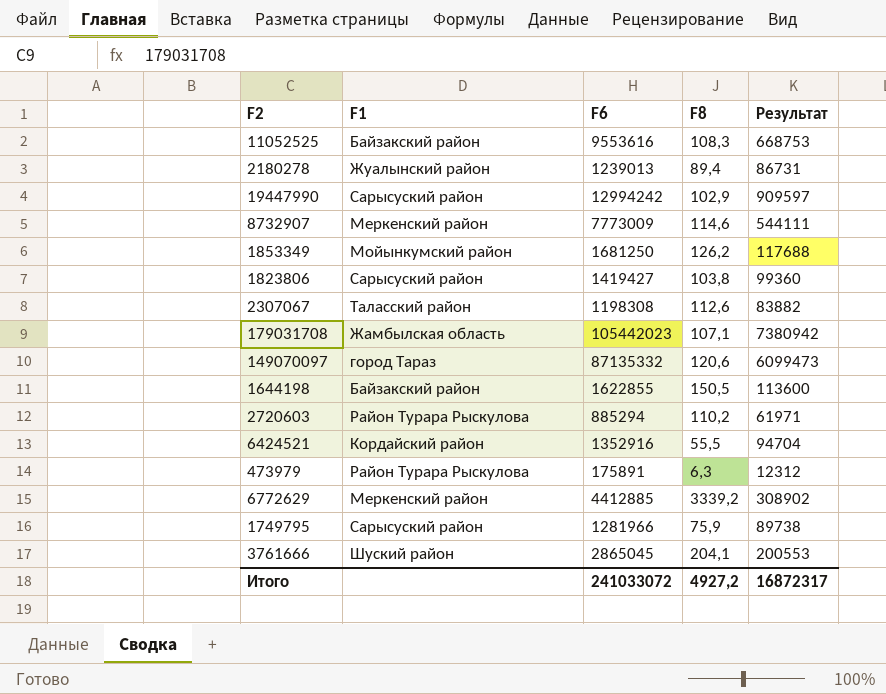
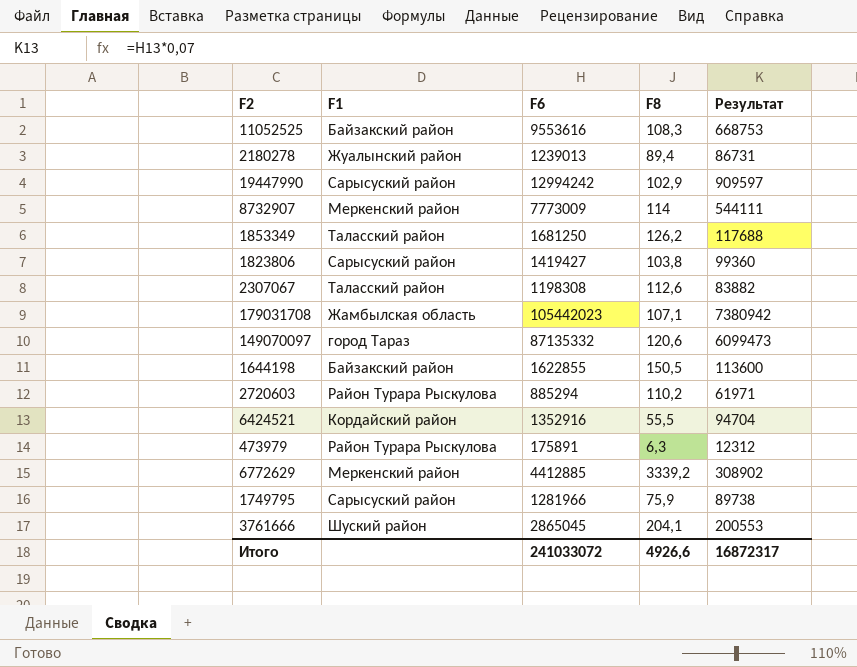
8732907 | F8: 114,6 -> 114
1853349 | F1: Мойынкумский район -> Таласский район
Итого | F8: 4927,2 -> 4926,6

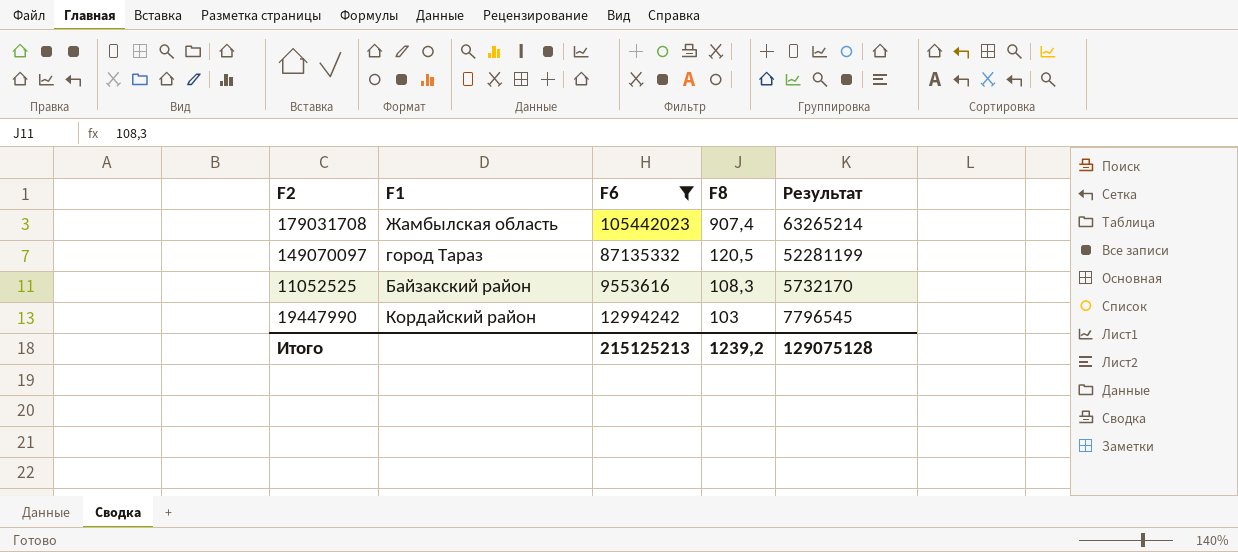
filter: none -> F6 >= 9553616
row order: none -> F8 descending
column Результат | formula: [F6] * 0,07 -> [F6] * 0,6
179031708 | F8: 107,1 -> 907,4
149070097 | F8: 120,6 -> 120,5
19447990 | F1: Сарысуский район -> Кордайский район
19447990 | F8: 102,9 -> 103
Итого | F6: 241033072 -> 215125213
Итого | F8: 4926,6 -> 1239,2
Итого | Результат: 16872317 -> 129075128

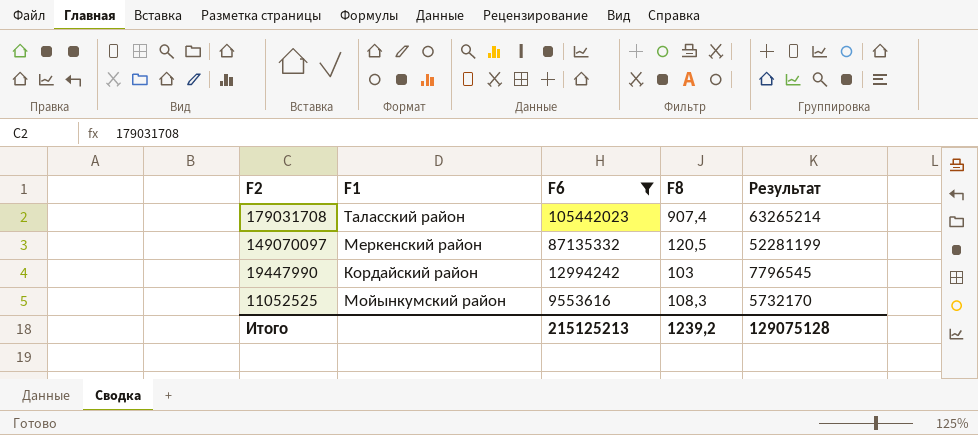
row order: F8 descending -> F2 descending
179031708 | F1: Жамбылская область -> Таласский район
149070097 | F1: город Тараз -> Меркенский район
11052525 | F1: Байзакский район -> Мойынкумский район

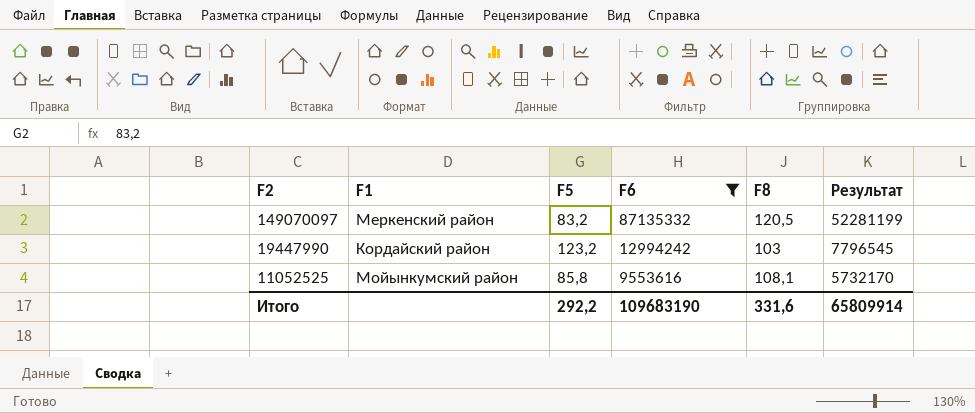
column F5 | position: none -> 3
row 179031708: Таласский район | 105442023 | 907,4 | 63265214 -> none
11052525 | F8: 108,3 -> 108,1
Итого | F6: 215125213 -> 109683190
Итого | F8: 1239,2 -> 331,6
Итого | Результат: 129075128 -> 65809914

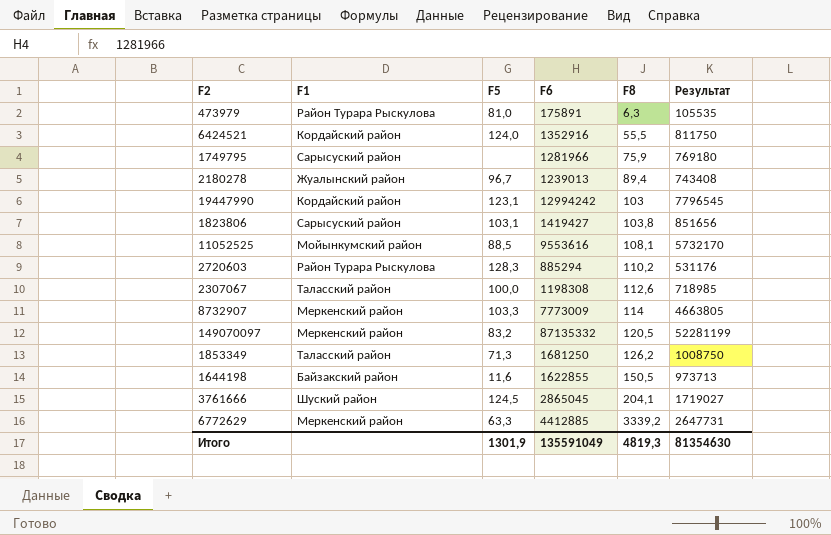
filter: F6 >= 9553616 -> none
row order: F2 descending -> F8 ascending
19447990 | F5: 123,2 -> 123,1
11052525 | F5: 85,8 -> 88,5
Итого | F5: 292,2 -> 1301,9
Итого | F6: 109683190 -> 135591049
Итого | F8: 331,6 -> 4819,3
Итого | Результат: 65809914 -> 81354630

